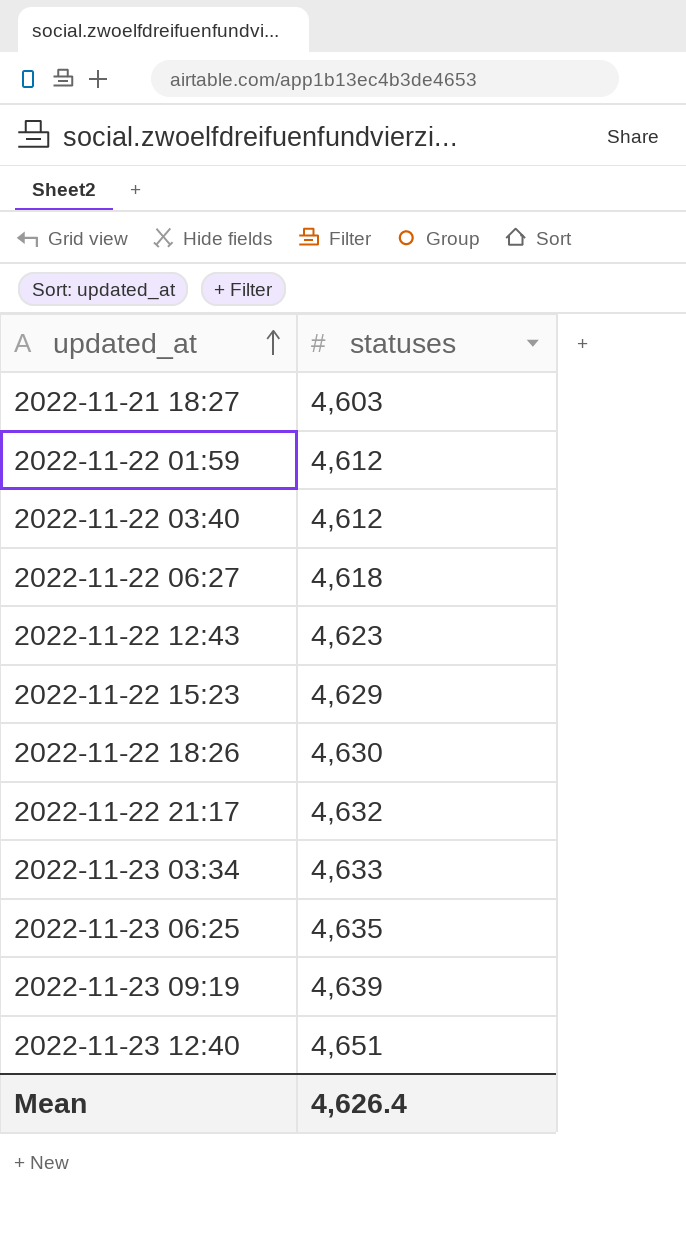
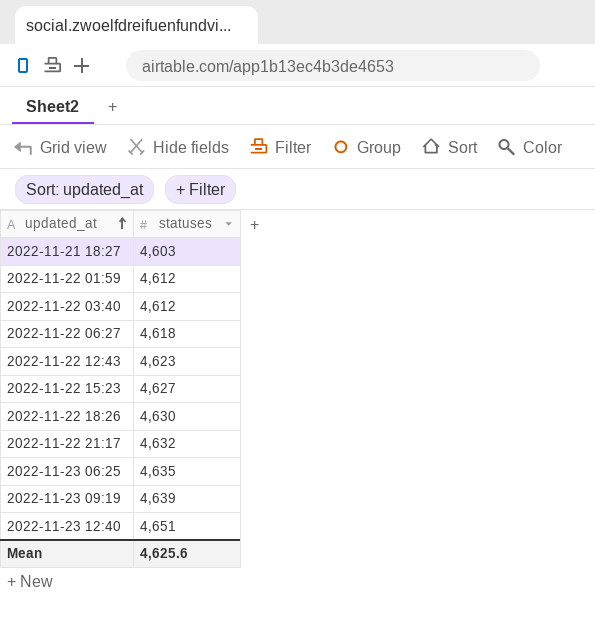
row 2022-11-23 03:34: 4,633 -> none
2022-11-22 15:23 | statuses: 4,629 -> 4,627
Mean | statuses: 4,626.4 -> 4,625.6

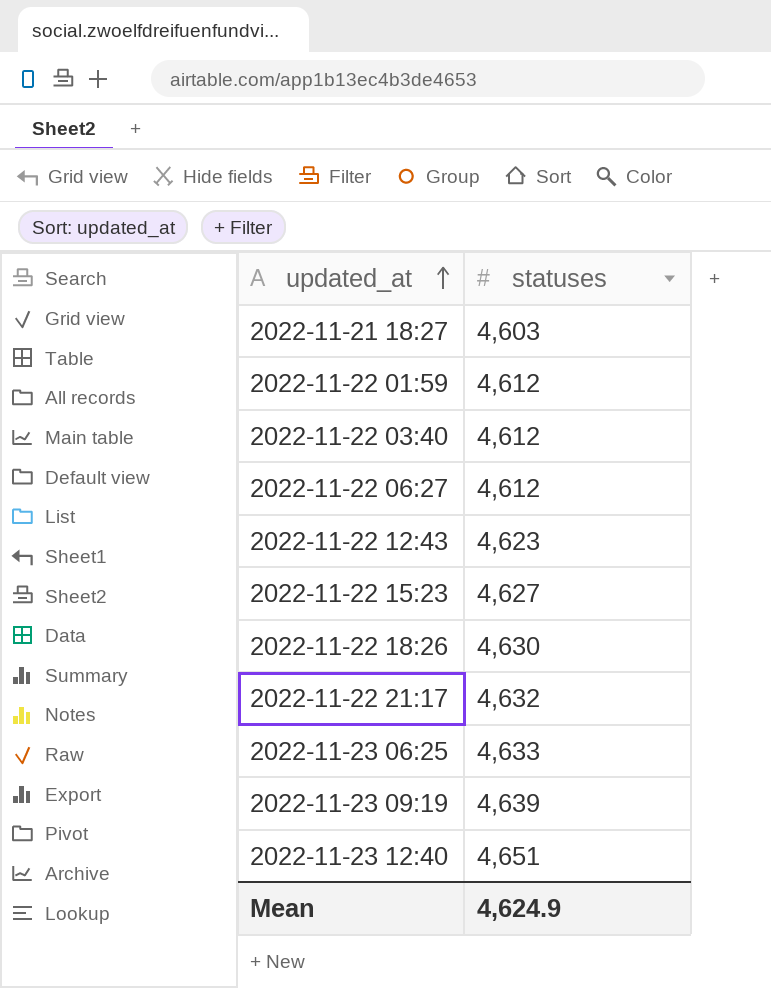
2022-11-22 06:27 | statuses: 4,618 -> 4,612
2022-11-23 06:25 | statuses: 4,635 -> 4,633
Mean | statuses: 4,625.6 -> 4,624.9

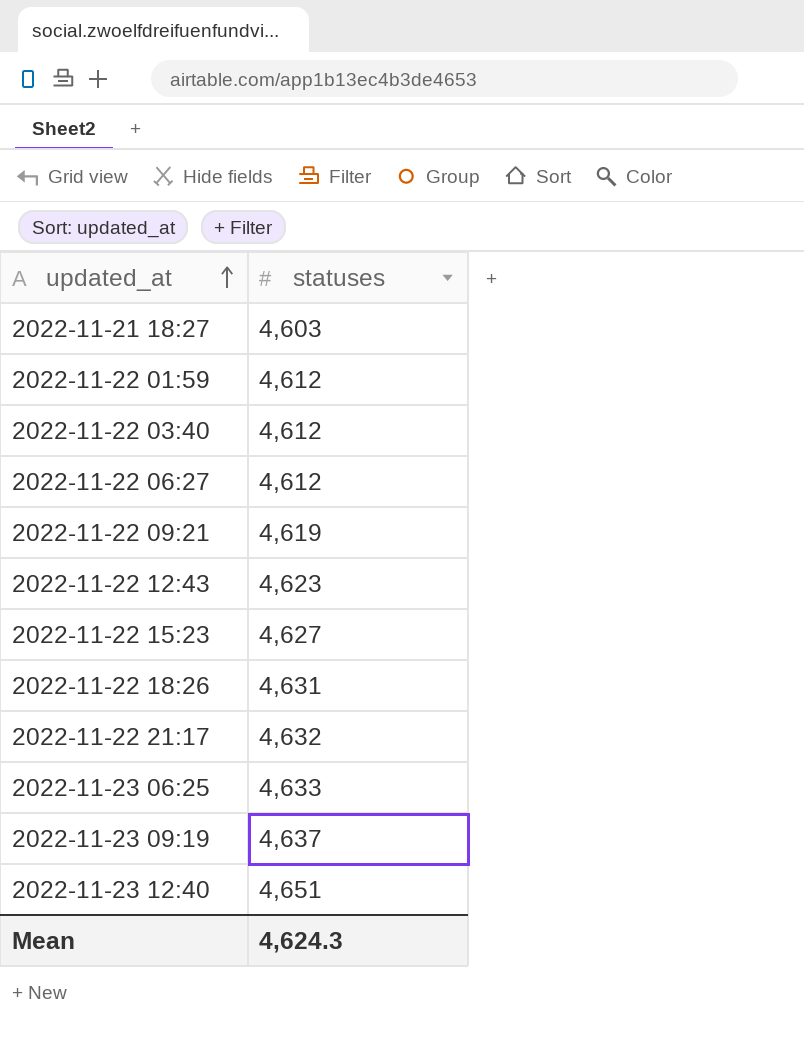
row 2022-11-22 09:21: none -> 4,619
2022-11-22 18:26 | statuses: 4,630 -> 4,631
2022-11-23 09:19 | statuses: 4,639 -> 4,637
Mean | statuses: 4,624.9 -> 4,624.3

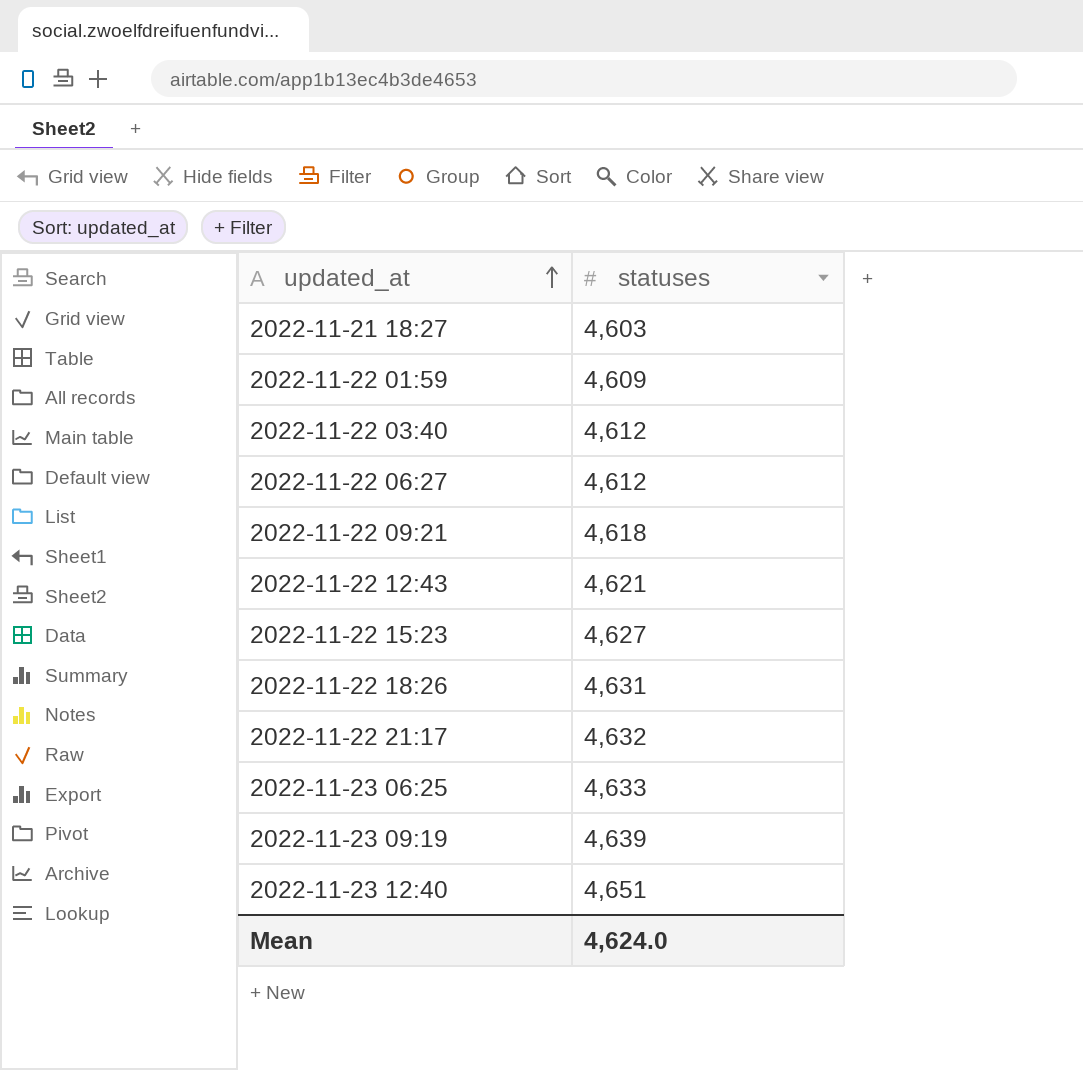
2022-11-22 01:59 | statuses: 4,612 -> 4,609
2022-11-22 09:21 | statuses: 4,619 -> 4,618
2022-11-22 12:43 | statuses: 4,623 -> 4,621
2022-11-23 09:19 | statuses: 4,637 -> 4,639
Mean | statuses: 4,624.3 -> 4,624.0

